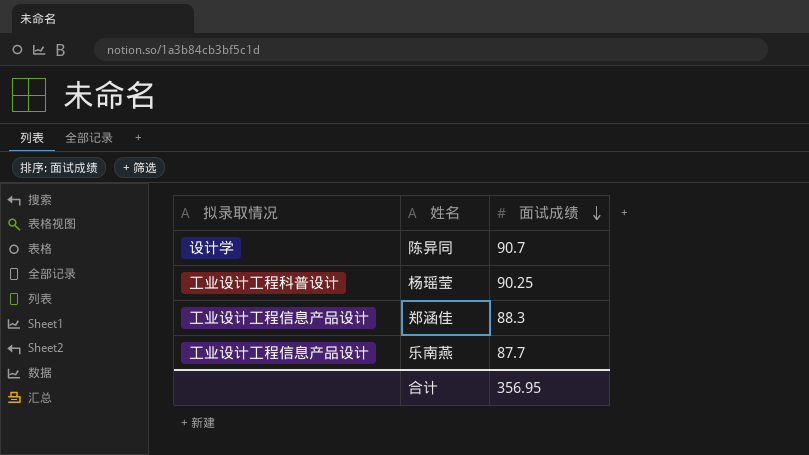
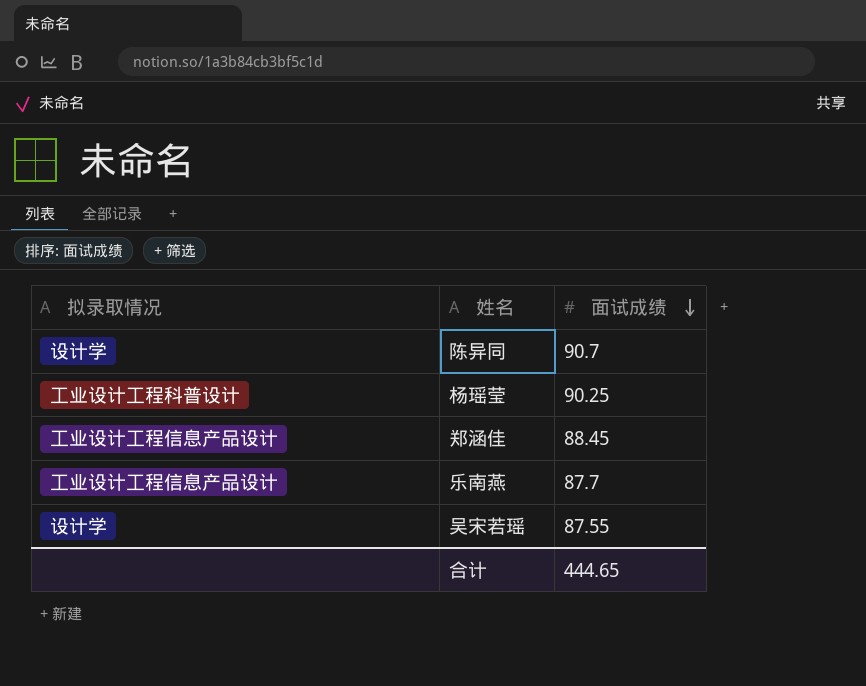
郑涵佳 | 面试成绩: 88.3 -> 88.45
row 吴宋若瑶: none -> 设计学 | 87.55
合计 | 面试成绩: 356.95 -> 444.65

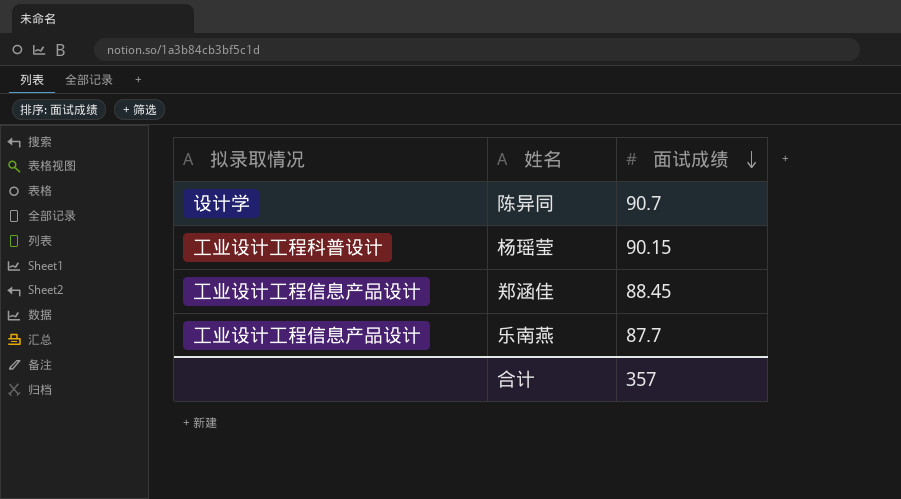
row 吴宋若瑶: 设计学 | 87.55 -> none
杨瑶莹 | 面试成绩: 90.25 -> 90.15
合计 | 面试成绩: 444.65 -> 357

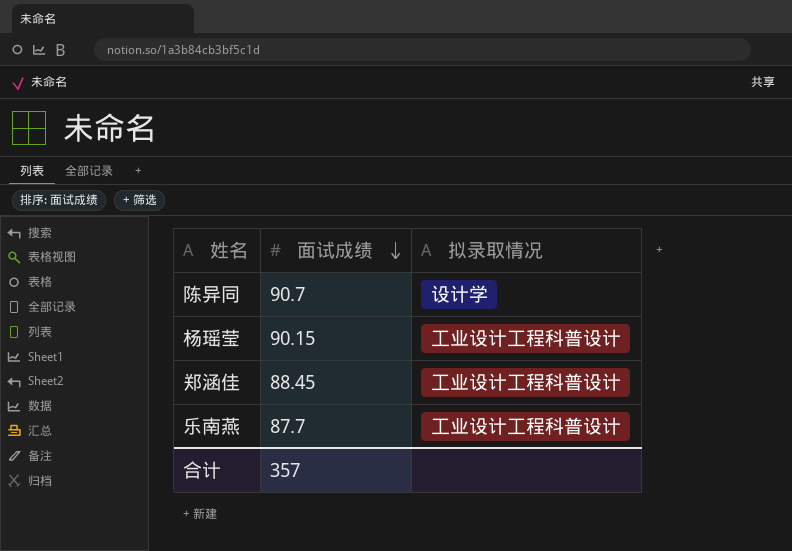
column 拟录取情况 | position: 1 -> 3
郑涵佳 | 拟录取情况: 工业设计工程信息产品设计 -> 工业设计工程科普设计
乐南燕 | 拟录取情况: 工业设计工程信息产品设计 -> 工业设计工程科普设计

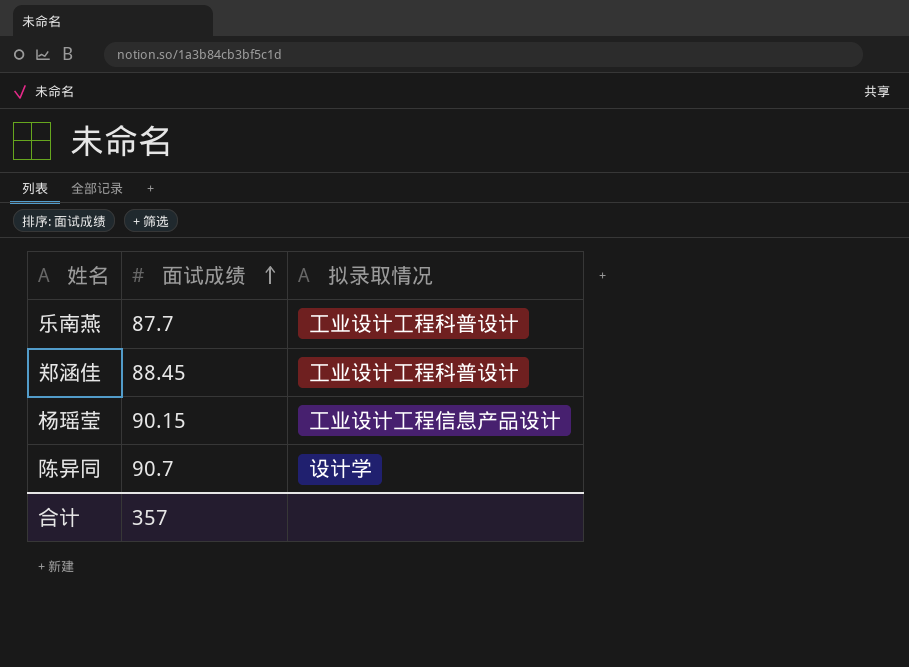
row order: 面试成绩 descending -> 面试成绩 ascending
杨瑶莹 | 拟录取情况: 工业设计工程科普设计 -> 工业设计工程信息产品设计

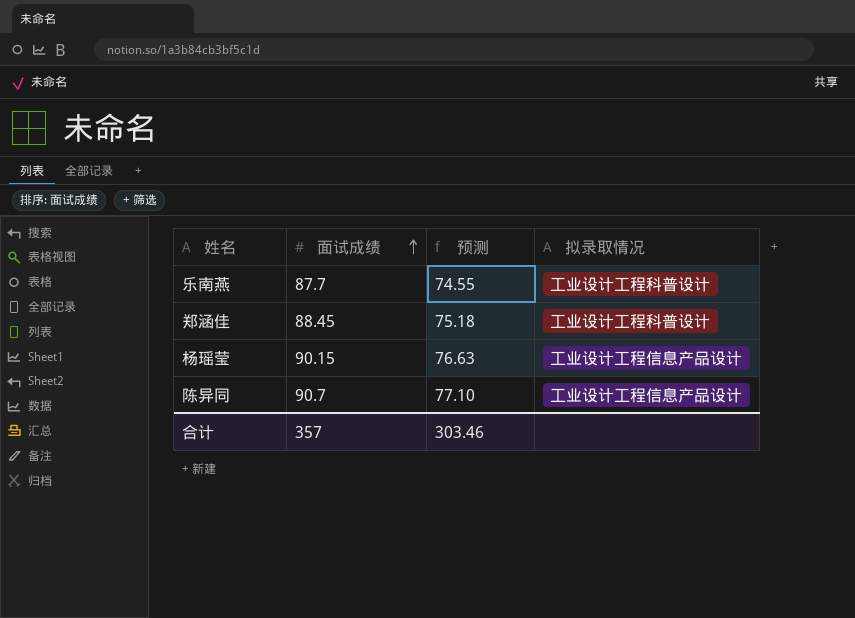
column 预测 | formula: none -> [面试成绩] * 0.85
陈异同 | 拟录取情况: 设计学 -> 工业设计工程信息产品设计

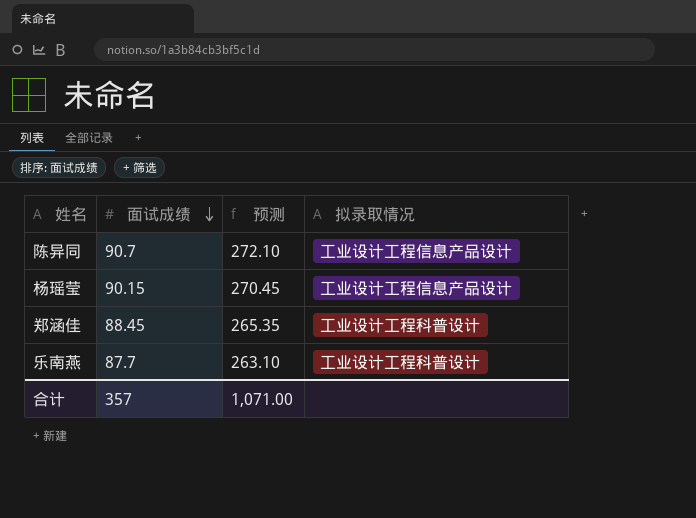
row order: 面试成绩 ascending -> 面试成绩 descending
column 预测 | formula: [面试成绩] * 0.85 -> [面试成绩] * 3
合计 | 预测: 303.46 -> 1,071.00

